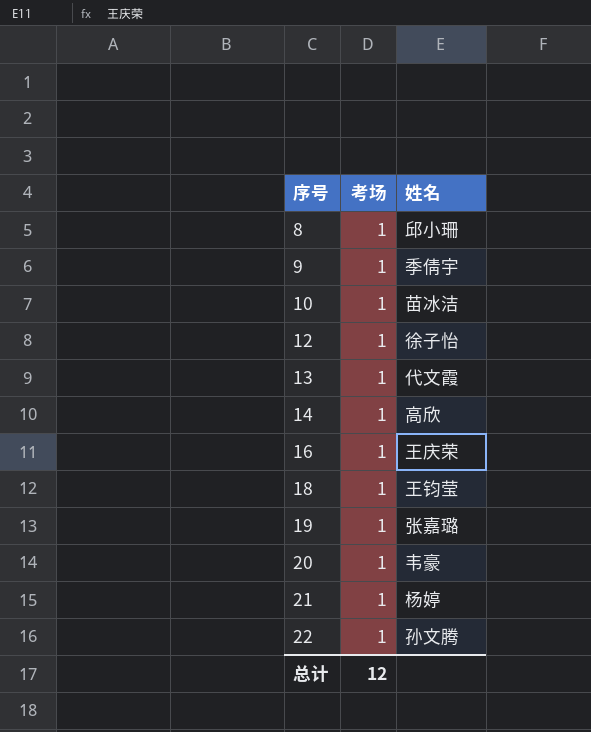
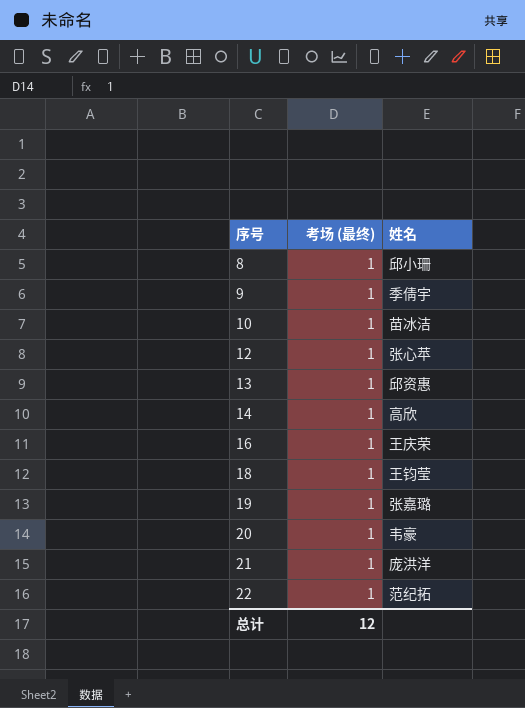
column name: 考场 -> 考场 (最终)
12 | 姓名: 徐子怡 -> 张心苹
13 | 姓名: 代文霞 -> 邱资惠
21 | 姓名: 杨婷 -> 庞洪洋
22 | 姓名: 孙文腾 -> 范纪拓

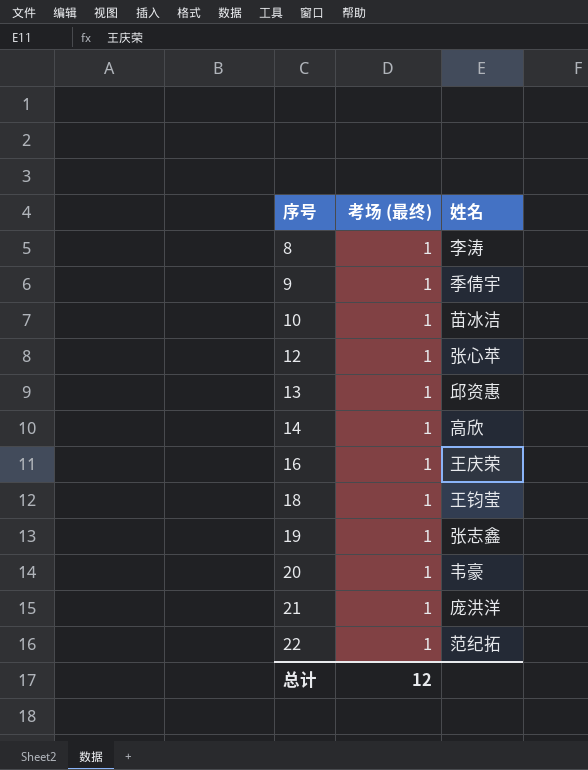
8 | 姓名: 邱小珊 -> 李涛
19 | 姓名: 张嘉璐 -> 张志鑫

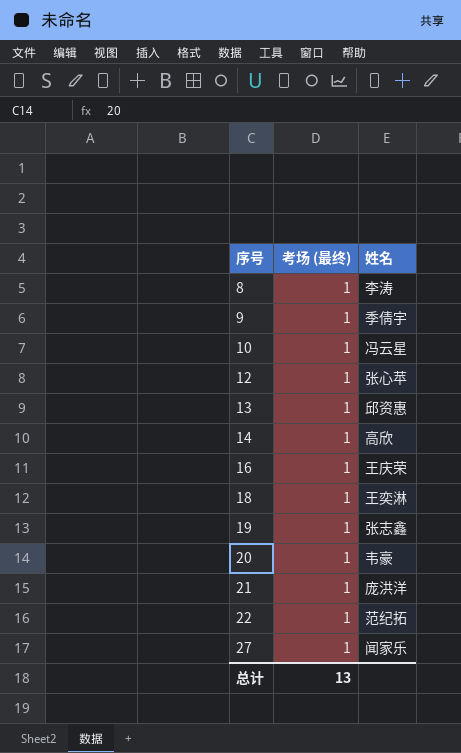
10 | 姓名: 苗冰洁 -> 冯云星
18 | 姓名: 王钧莹 -> 王奕淋
row 27: none -> 1 | 闻家乐
总计 | 考场 (最终): 12 -> 13

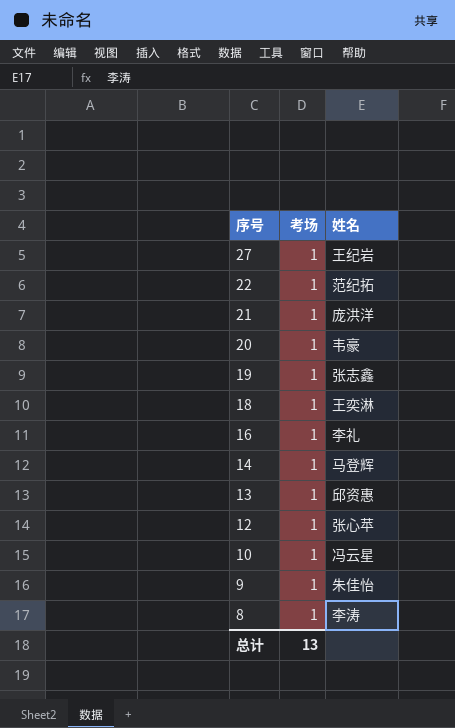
row order: 序号 ascending -> 序号 descending
column name: 考场 (最终) -> 考场
27 | 姓名: 闻家乐 -> 王纪岩
16 | 姓名: 王庆荣 -> 李礼
14 | 姓名: 高欣 -> 马登辉
9 | 姓名: 季倩宇 -> 朱佳怡

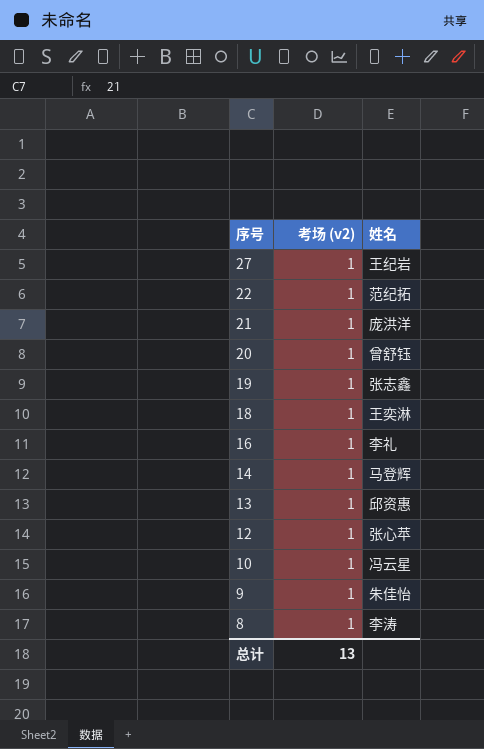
column name: 考场 -> 考场 (v2)
20 | 姓名: 韦豪 -> 曾舒钰

